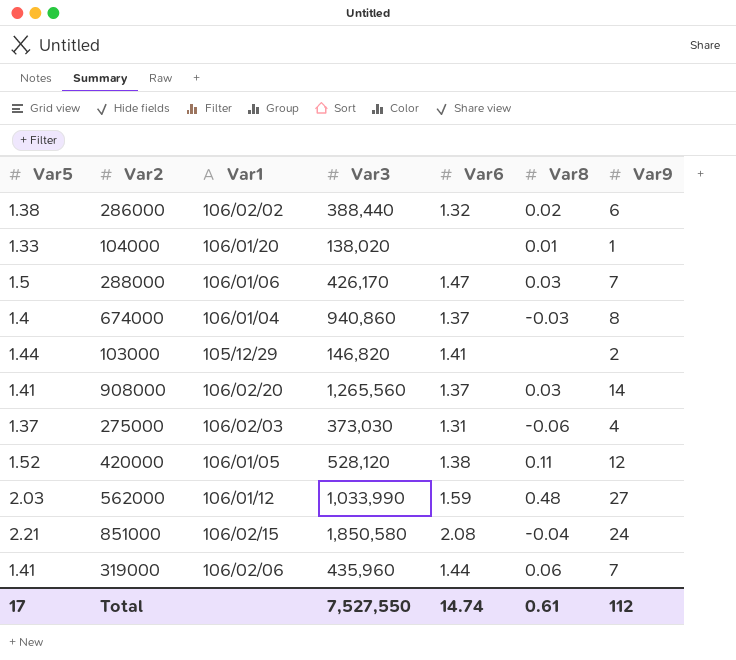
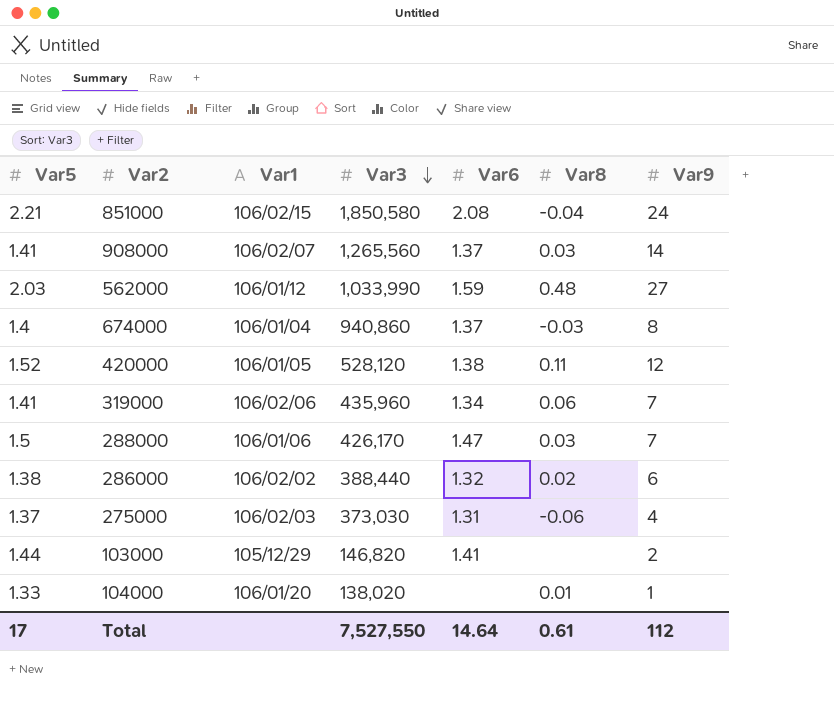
row order: none -> Var3 descending
908000 | Var1: 106/02/20 -> 106/02/07
319000 | Var6: 1.44 -> 1.34
Total | Var6: 14.74 -> 14.64

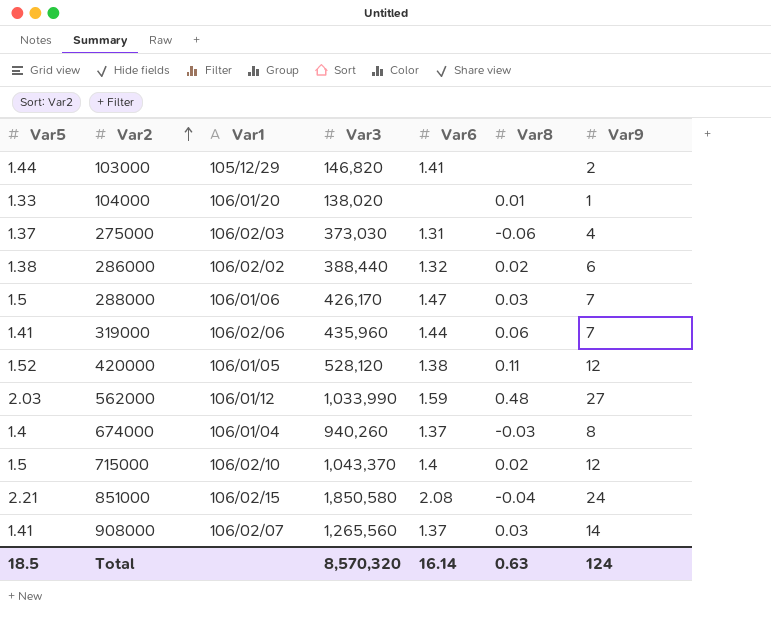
row order: Var3 descending -> Var2 ascending
319000 | Var6: 1.34 -> 1.44
674000 | Var3: 940,860 -> 940,260
row 715000: none -> 1.5 | 106/02/10 | 1,043,370 | 1.4 | 0.02 | 12
Total | Var5: 17 -> 18.5
Total | Var3: 7,527,550 -> 8,570,320
Total | Var6: 14.64 -> 16.14
Total | Var8: 0.61 -> 0.63
Total | Var9: 112 -> 124

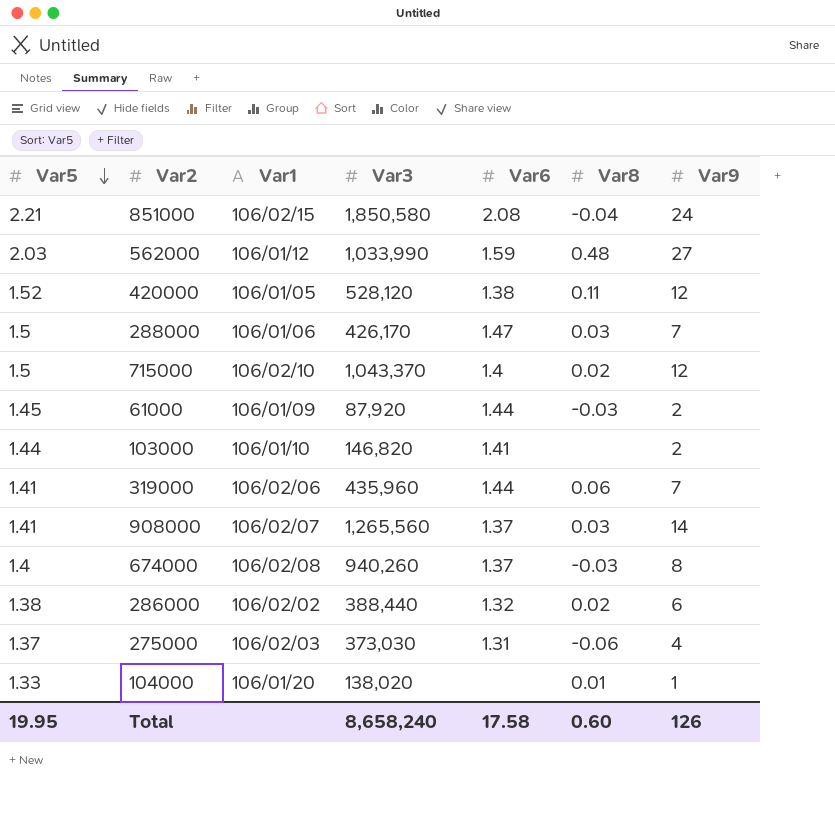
row order: Var2 ascending -> Var5 descending
row 61000: none -> 1.45 | 106/01/09 | 87,920 | 1.44 | -0.03 | 2
103000 | Var1: 105/12/29 -> 106/01/10
674000 | Var1: 106/01/04 -> 106/02/08
Total | Var5: 18.5 -> 19.95
Total | Var3: 8,570,320 -> 8,658,240
Total | Var6: 16.14 -> 17.58
Total | Var8: 0.63 -> 0.60
Total | Var9: 124 -> 126

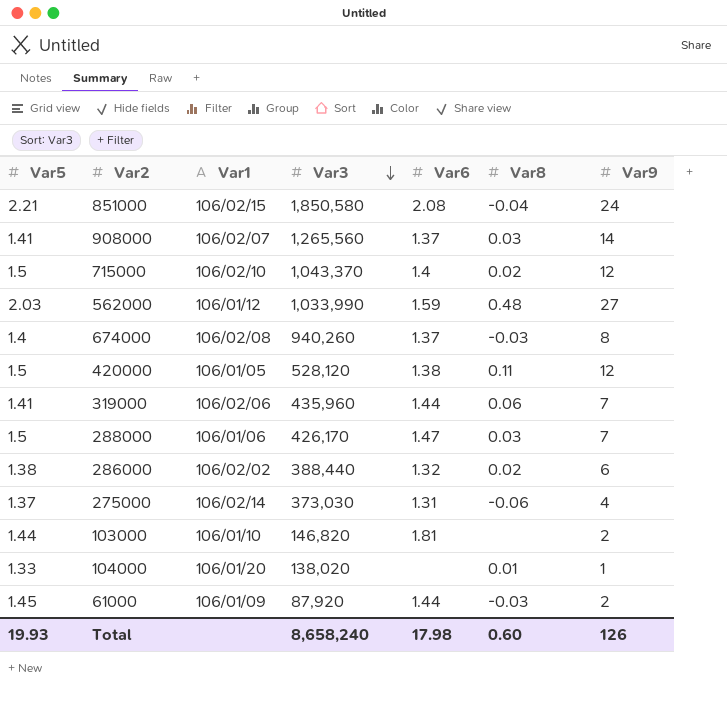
row order: Var5 descending -> Var3 descending
420000 | Var5: 1.52 -> 1.5
275000 | Var1: 106/02/03 -> 106/02/14
103000 | Var6: 1.41 -> 1.81
Total | Var5: 19.95 -> 19.93
Total | Var6: 17.58 -> 17.98

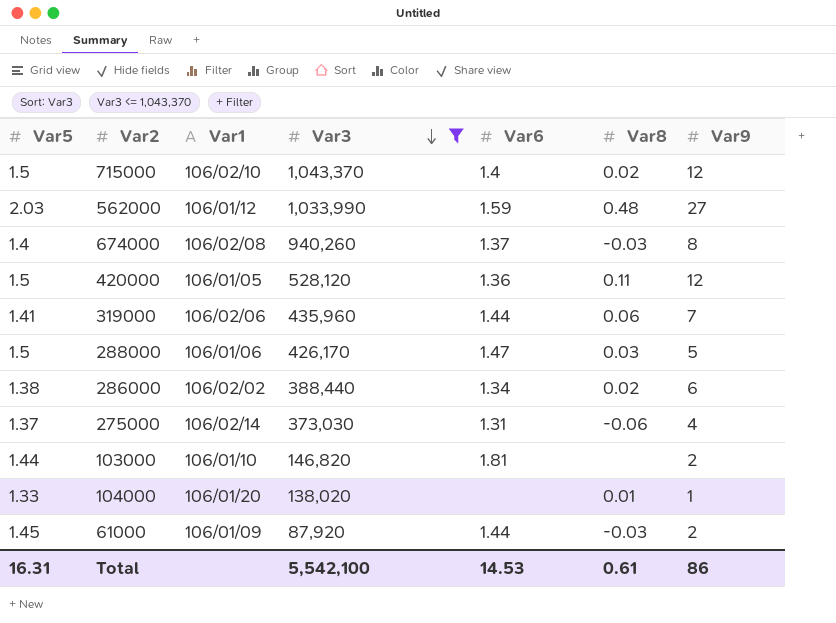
filter: none -> Var3 <= 1,043,370
420000 | Var6: 1.38 -> 1.36
288000 | Var9: 7 -> 5
286000 | Var6: 1.32 -> 1.34
Total | Var5: 19.93 -> 16.31
Total | Var3: 8,658,240 -> 5,542,100
Total | Var6: 17.98 -> 14.53
Total | Var8: 0.60 -> 0.61
Total | Var9: 126 -> 86

